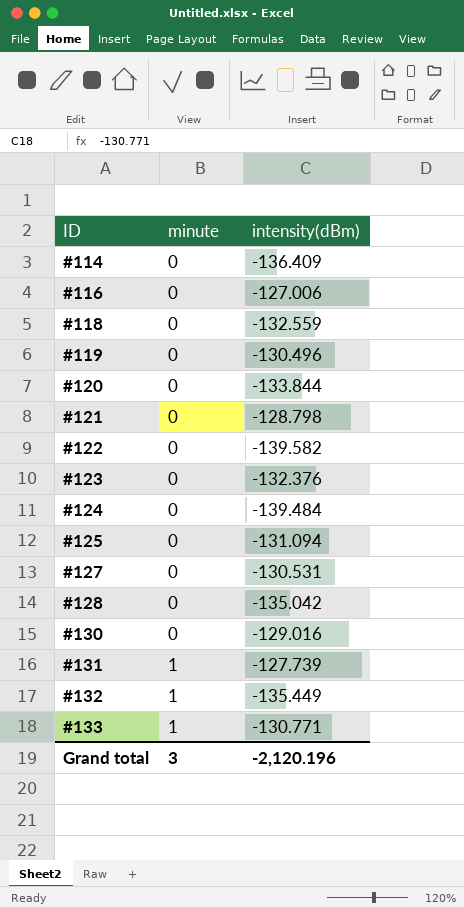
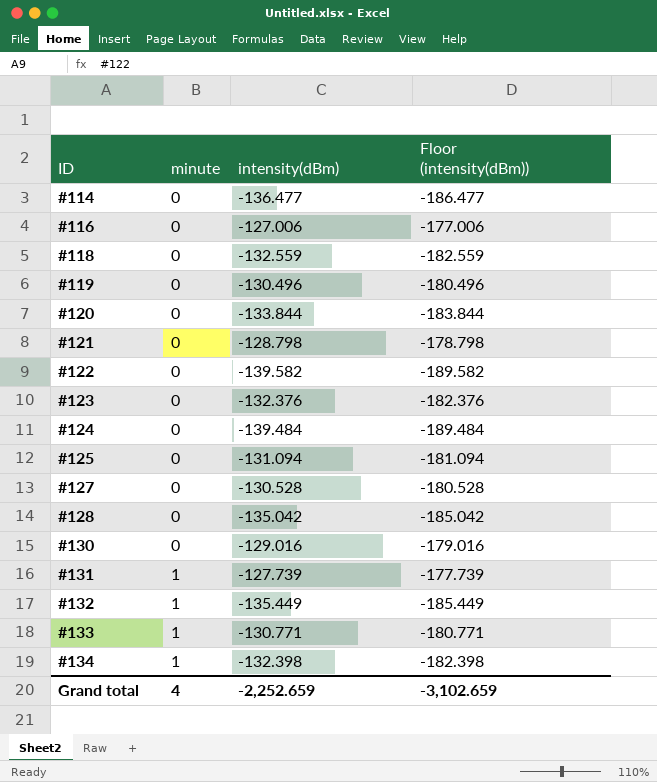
column Floor (intensity(dBm)) | formula: none -> [intensity(dBm)] - 50
#114 | intensity(dBm): -136.409 -> -136.477
#127 | intensity(dBm): -130.531 -> -130.528
row #134: none -> 1 | -132.398 | -182.398
Grand total | minute: 3 -> 4
Grand total | intensity(dBm): -2,120.196 -> -2,252.659

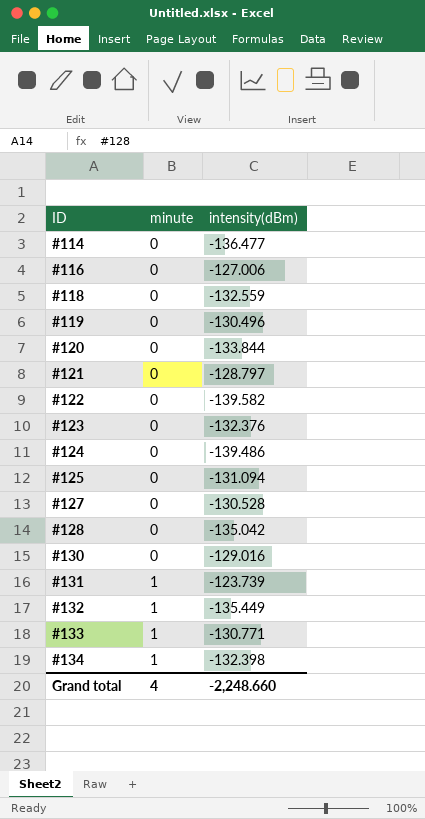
column Floor (intensity(dBm)) | formula: [intensity(dBm)] - 50 -> none
#121 | intensity(dBm): -128.798 -> -128.797
#124 | intensity(dBm): -139.484 -> -139.486
#131 | intensity(dBm): -127.739 -> -123.739
Grand total | intensity(dBm): -2,252.659 -> -2,248.660

